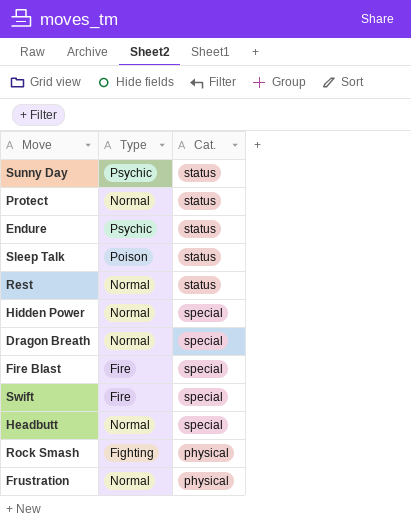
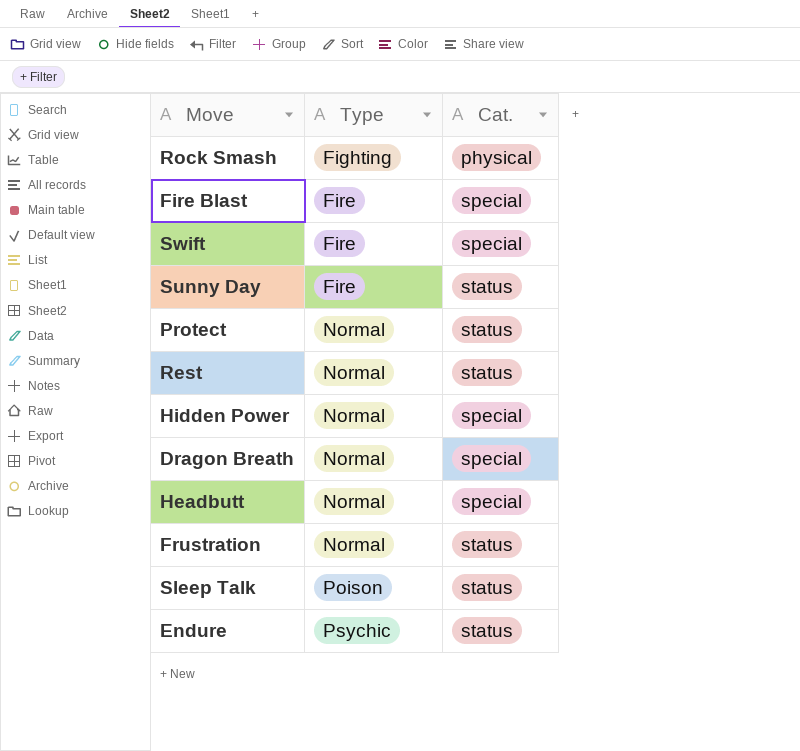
row order: Cat. descending -> Type ascending
Sunny Day | Type: Psychic -> Fire
Frustration | Cat.: physical -> status

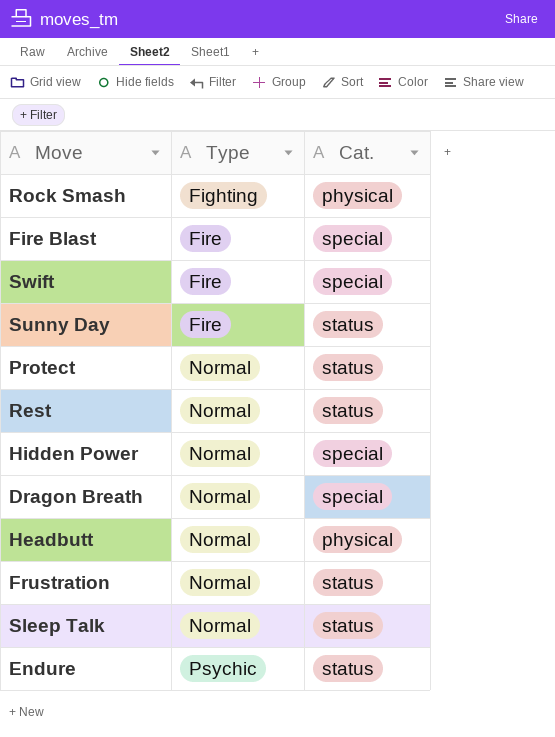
Headbutt | Cat.: special -> physical
Sleep Talk | Type: Poison -> Normal

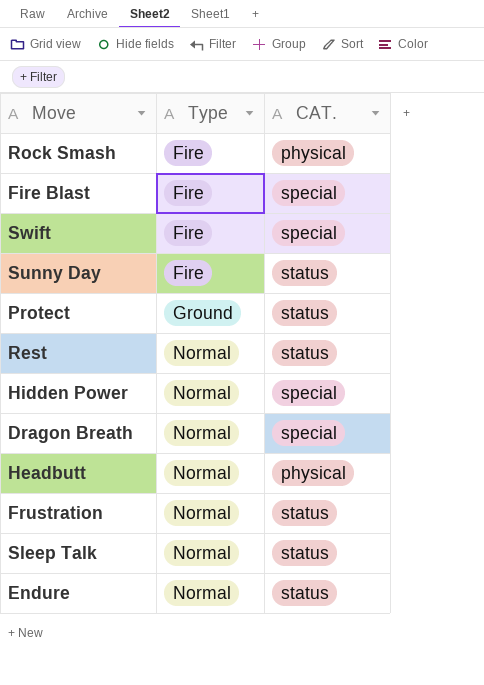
column name: Cat. -> CAT.
Rock Smash | Type: Fighting -> Fire
Protect | Type: Normal -> Ground
Endure | Type: Psychic -> Normal

